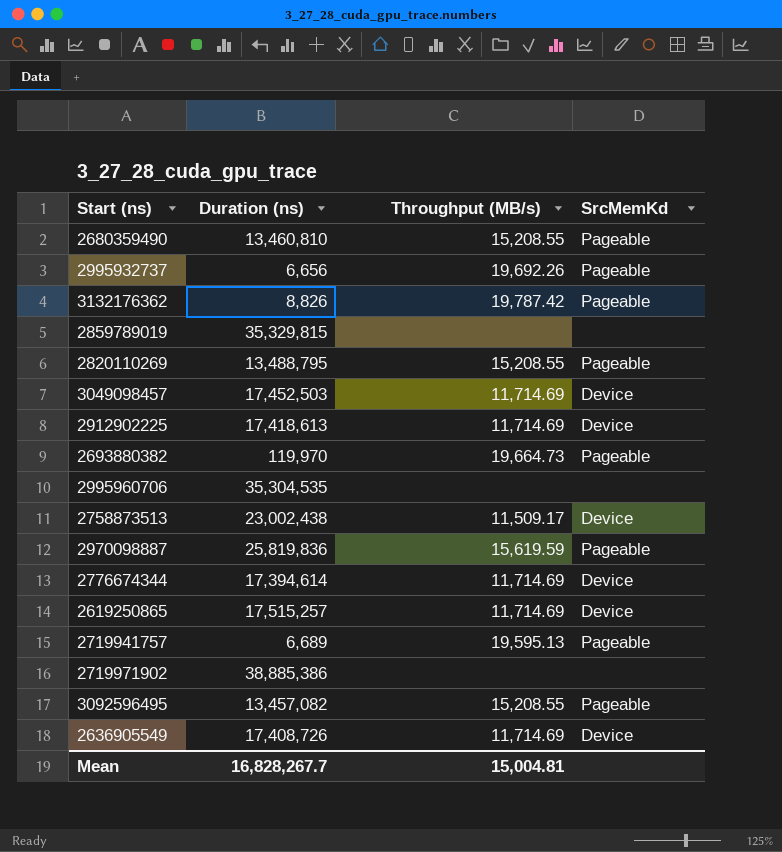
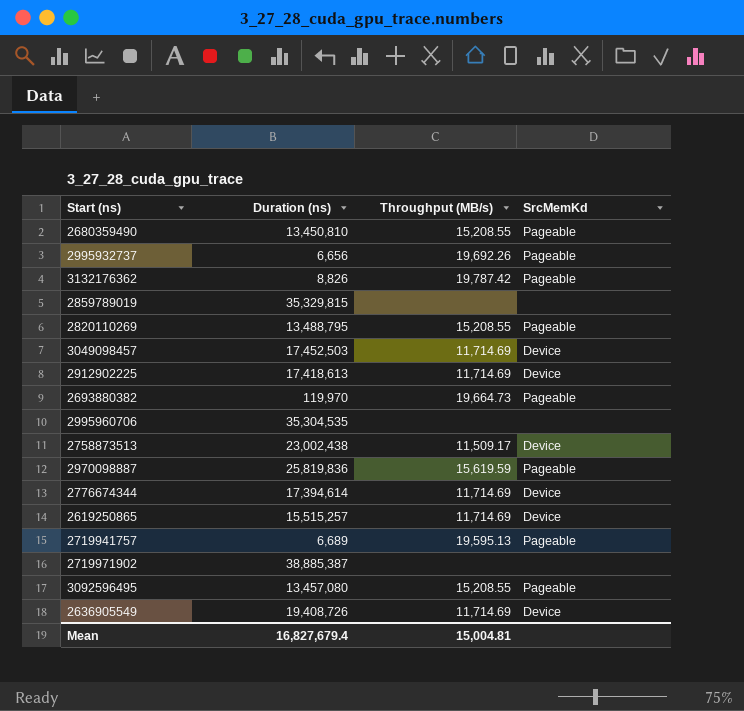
2680359490 | Duration (ns): 13,460,810 -> 13,450,810
2619250865 | Duration (ns): 17,515,257 -> 15,515,257
2719971902 | Duration (ns): 38,885,386 -> 38,885,387
3092596495 | Duration (ns): 13,457,082 -> 13,457,080
2636905549 | Duration (ns): 17,408,726 -> 19,408,726
Mean | Duration (ns): 16,828,267.7 -> 16,827,679.4

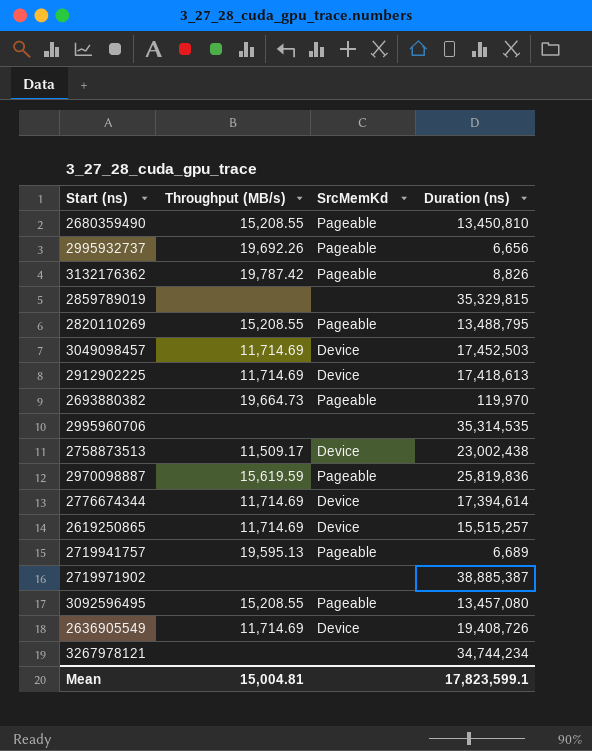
column Duration (ns) | position: 2 -> 4
2995960706 | Duration (ns): 35,304,535 -> 35,314,535
row 3267978121: none -> none | none | 34,744,234
Mean | Duration (ns): 16,827,679.4 -> 17,823,599.1

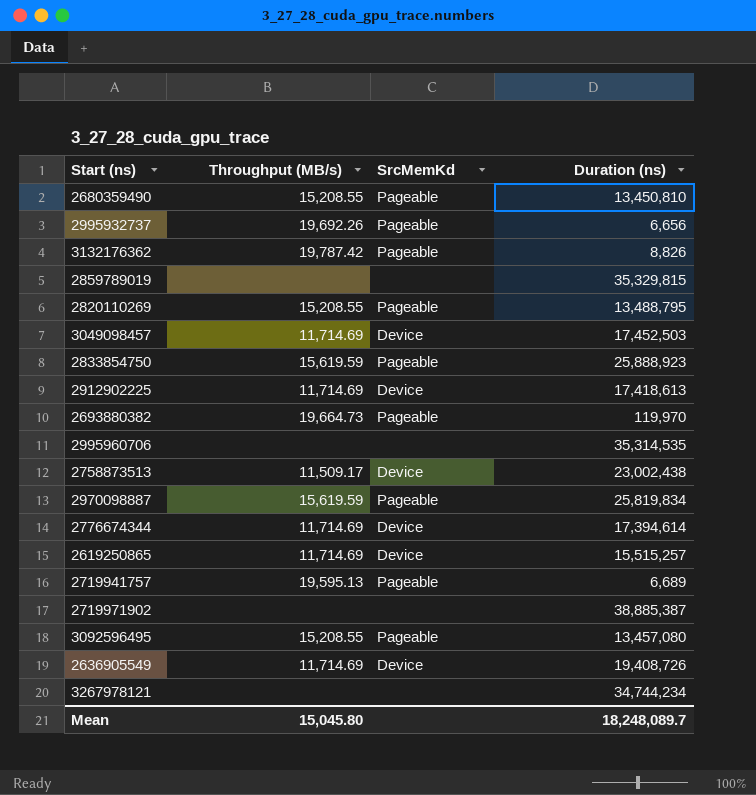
row 2833854750: none -> 15,619.59 | Pageable | 25,888,923
2970098887 | Duration (ns): 25,819,836 -> 25,819,834
Mean | Throughput (MB/s): 15,004.81 -> 15,045.80
Mean | Duration (ns): 17,823,599.1 -> 18,248,089.7

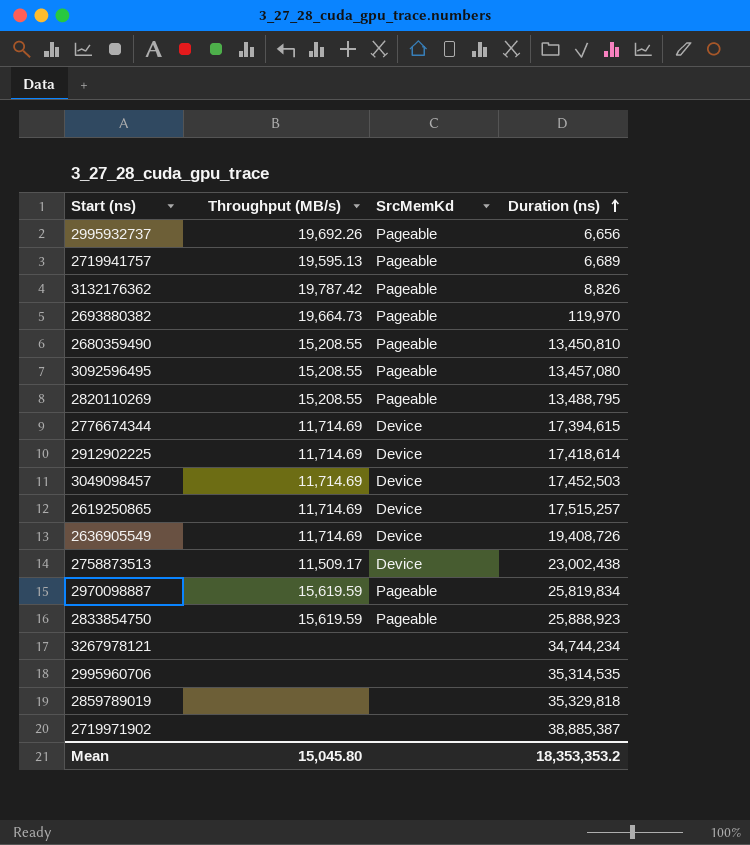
row order: none -> Duration (ns) ascending
2776674344 | Duration (ns): 17,394,614 -> 17,394,615
2912902225 | Duration (ns): 17,418,613 -> 17,418,614
2619250865 | Duration (ns): 15,515,257 -> 17,515,257
2859789019 | Duration (ns): 35,329,815 -> 35,329,818
Mean | Duration (ns): 18,248,089.7 -> 18,353,353.2

